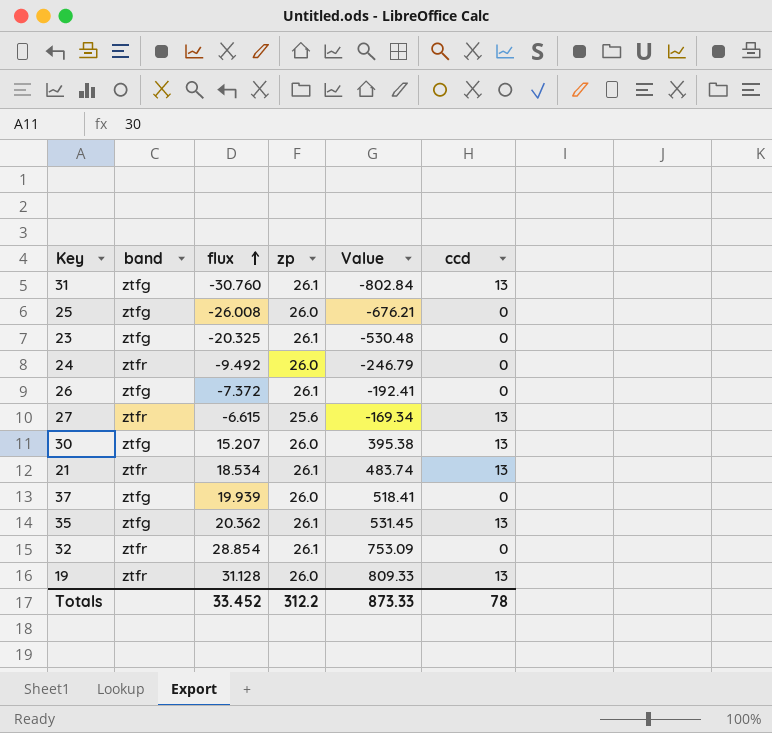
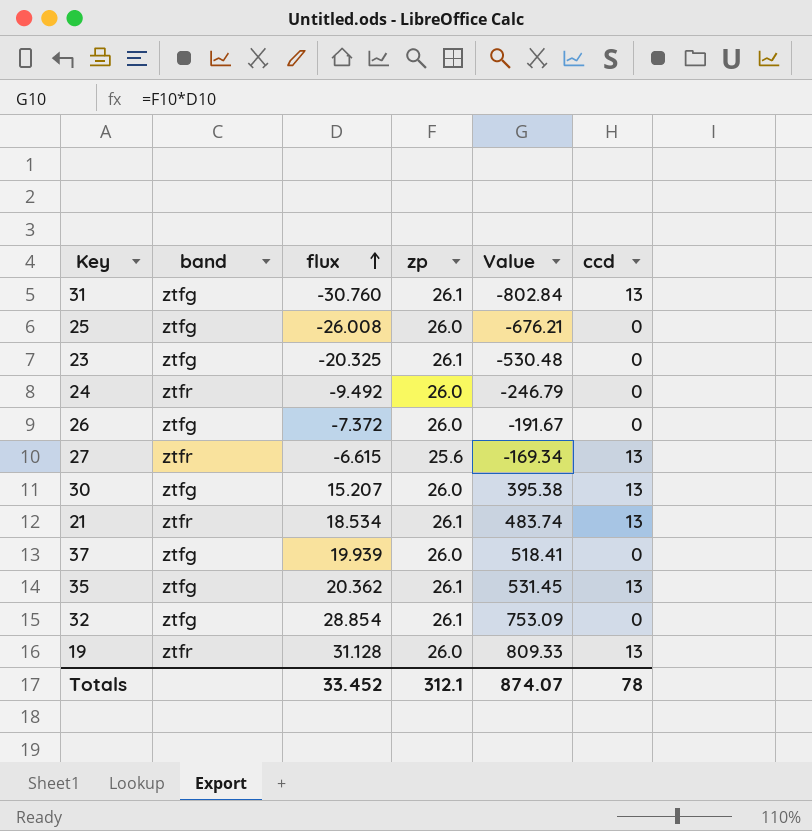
26 | zp: 26.1 -> 26.0
26 | Value: -192.41 -> -191.67
32 | band: ztfr -> ztfg
Totals | zp: 312.2 -> 312.1
Totals | Value: 873.33 -> 874.07

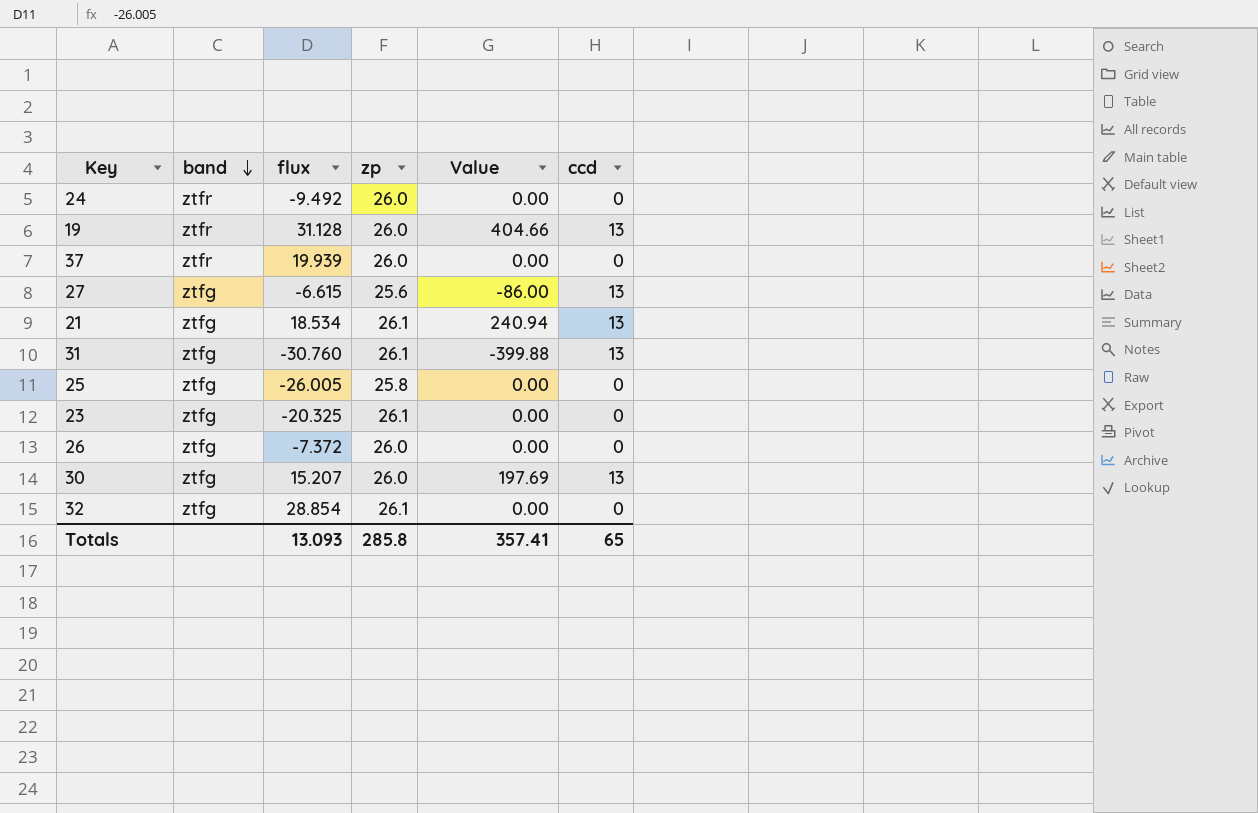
row order: flux ascending -> band descending
column Value | formula: [flux] * [zp] -> [flux] * [ccd]
row 35: ztfg | 20.362 | 26.1 | 531.45 | 13 -> none
37 | band: ztfg -> ztfr
27 | band: ztfr -> ztfg
21 | band: ztfr -> ztfg
25 | flux: -26.008 -> -26.005
25 | zp: 26.0 -> 25.8
Totals | flux: 33.452 -> 13.093
Totals | zp: 312.1 -> 285.8
Totals | Value: 874.07 -> 357.41
Totals | ccd: 78 -> 65

